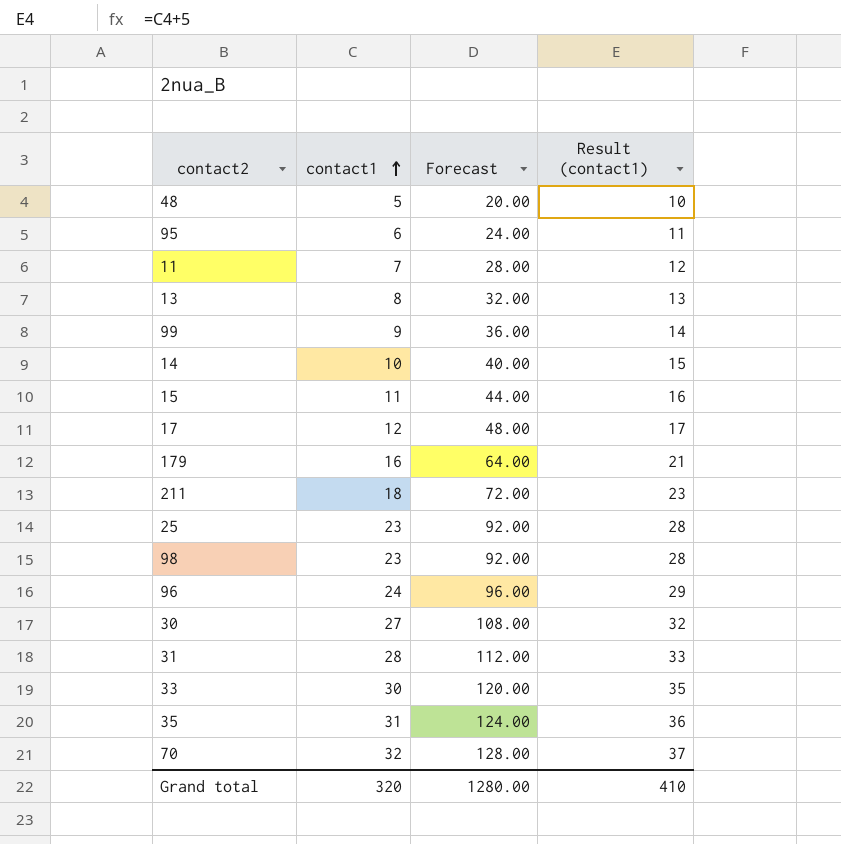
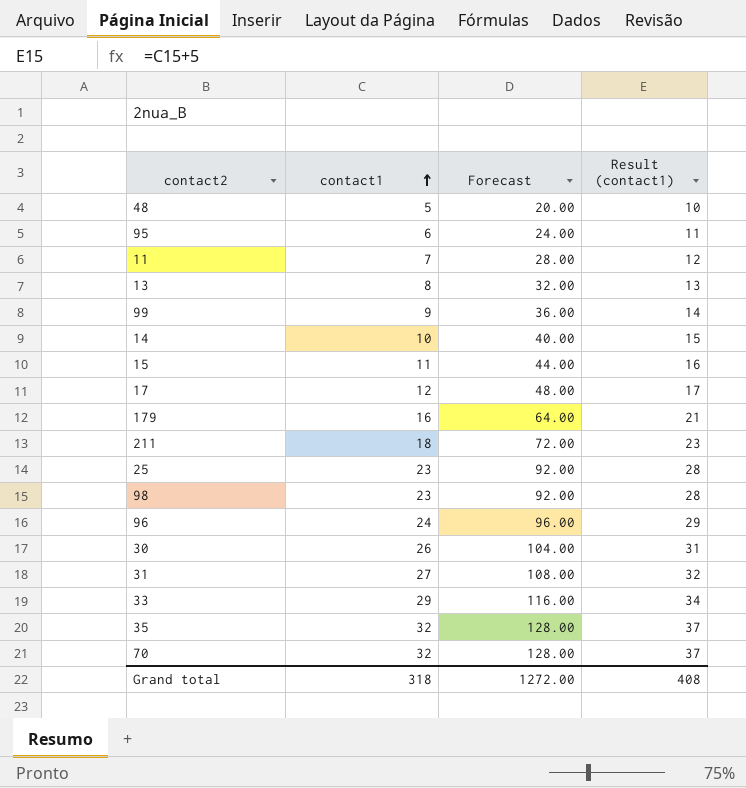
30 | contact1: 27 -> 26
30 | Forecast: 108.00 -> 104.00
30 | Result (contact1): 32 -> 31
31 | contact1: 28 -> 27
31 | Forecast: 112.00 -> 108.00
31 | Result (contact1): 33 -> 32
33 | contact1: 30 -> 29
33 | Forecast: 120.00 -> 116.00
33 | Result (contact1): 35 -> 34
35 | contact1: 31 -> 32
35 | Forecast: 124.00 -> 128.00
35 | Result (contact1): 36 -> 37
Grand total | contact1: 320 -> 318
Grand total | Forecast: 1280.00 -> 1272.00
Grand total | Result (contact1): 410 -> 408

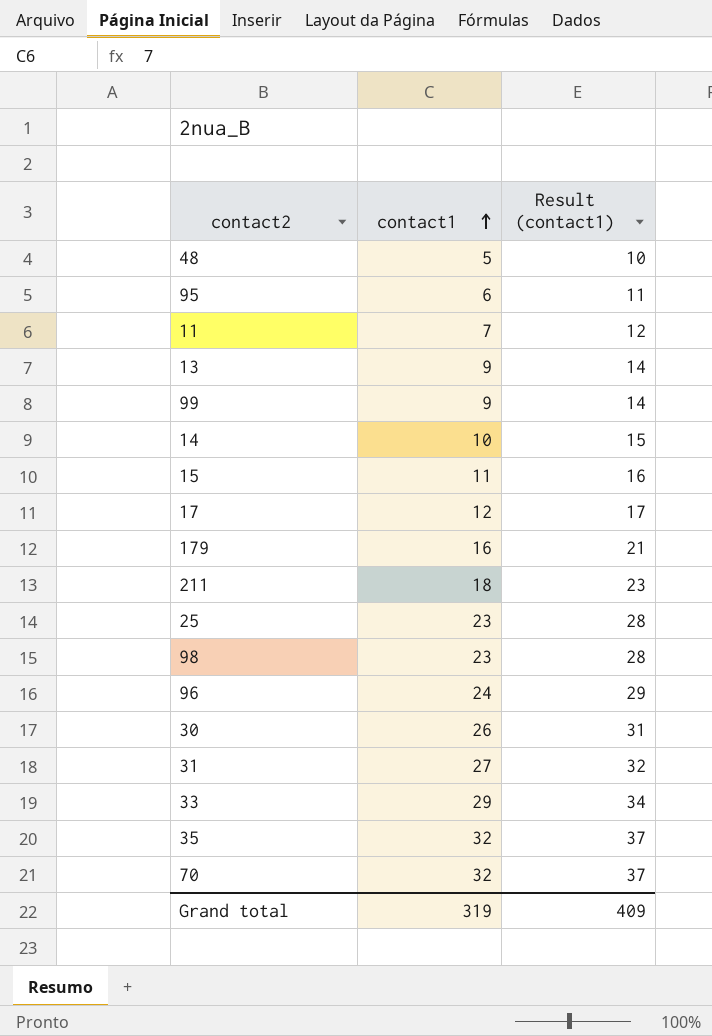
column Forecast | formula: [contact1] * 4 -> none
13 | contact1: 8 -> 9
13 | Result (contact1): 13 -> 14
Grand total | contact1: 318 -> 319
Grand total | Result (contact1): 408 -> 409

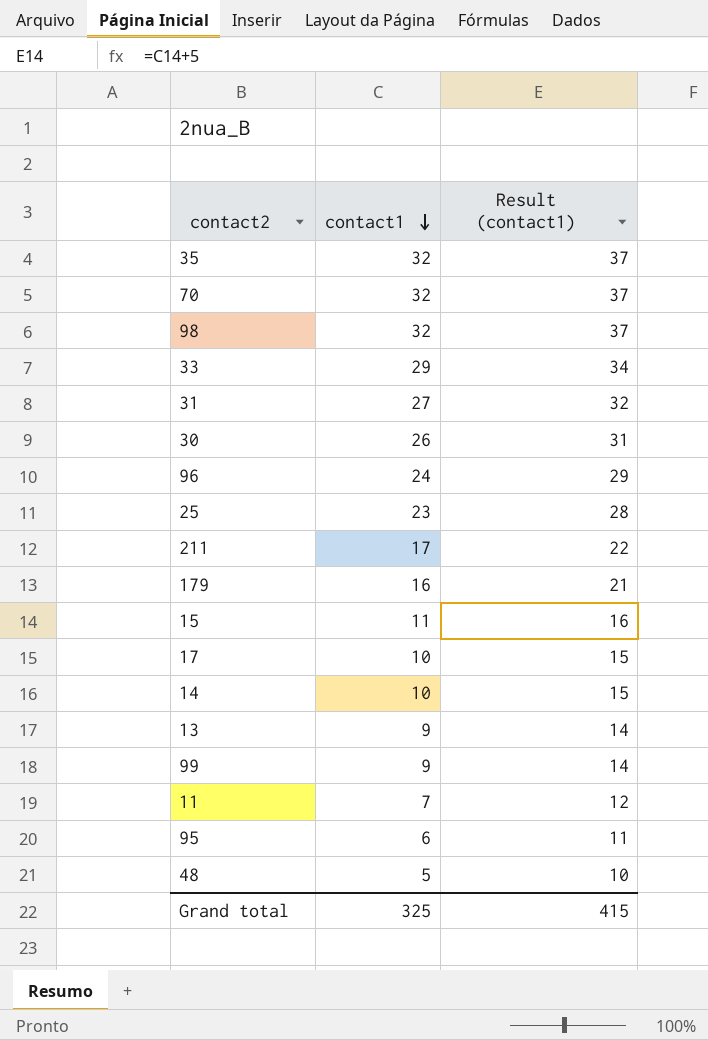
row order: contact1 ascending -> contact1 descending
98 | contact1: 23 -> 32
98 | Result (contact1): 28 -> 37
211 | contact1: 18 -> 17
211 | Result (contact1): 23 -> 22
17 | contact1: 12 -> 10
17 | Result (contact1): 17 -> 15
Grand total | contact1: 319 -> 325
Grand total | Result (contact1): 409 -> 415

